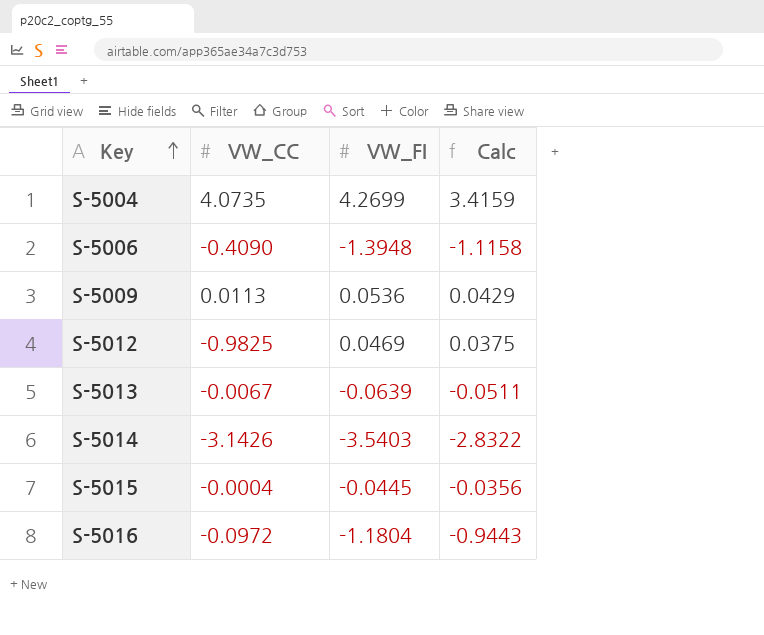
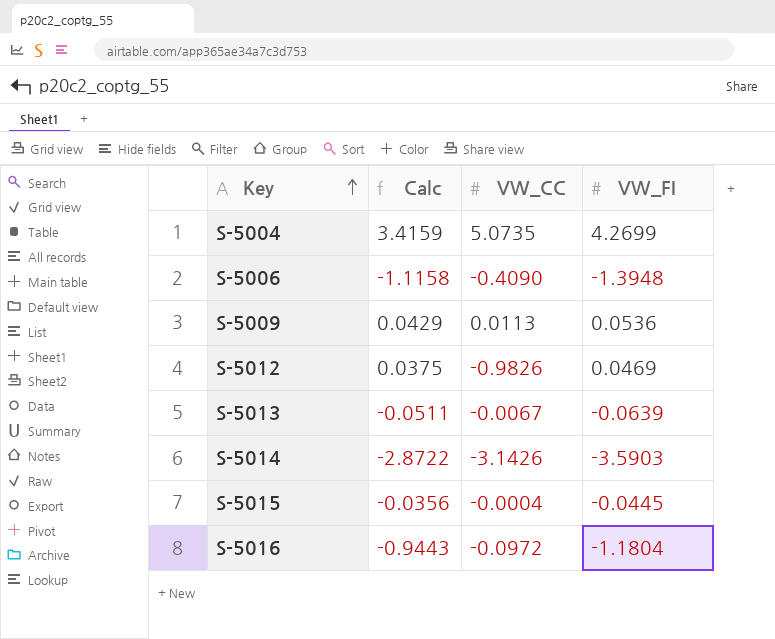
column Calc | position: 4 -> 2
S-5004 | VW_CC: 4.0735 -> 5.0735
S-5012 | VW_CC: -0.9825 -> -0.9826
S-5014 | Calc: -2.8322 -> -2.8722
S-5014 | VW_FI: -3.5403 -> -3.5903

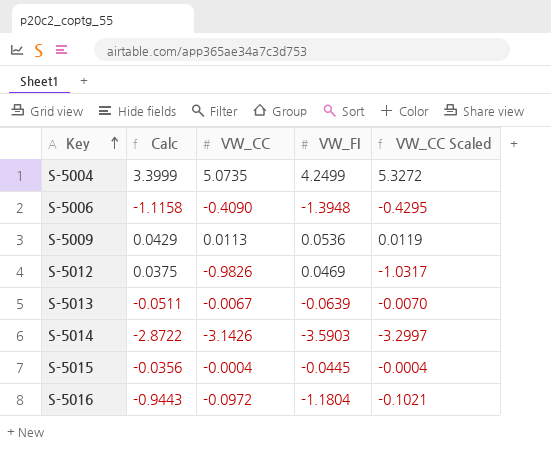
column VW_CC Scaled | formula: none -> [VW_CC] * 1.05
S-5004 | Calc: 3.4159 -> 3.3999
S-5004 | VW_FI: 4.2699 -> 4.2499

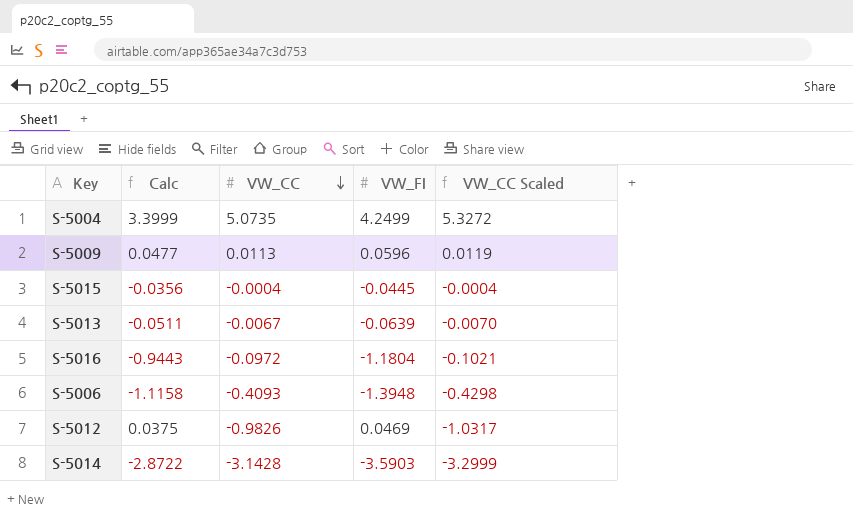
row order: Key ascending -> VW_CC descending
S-5009 | Calc: 0.0429 -> 0.0477
S-5009 | VW_FI: 0.0536 -> 0.0596
S-5006 | VW_CC: -0.4090 -> -0.4093
S-5006 | VW_CC Scaled: -0.4295 -> -0.4298
S-5014 | VW_CC: -3.1426 -> -3.1428
S-5014 | VW_CC Scaled: -3.2997 -> -3.2999

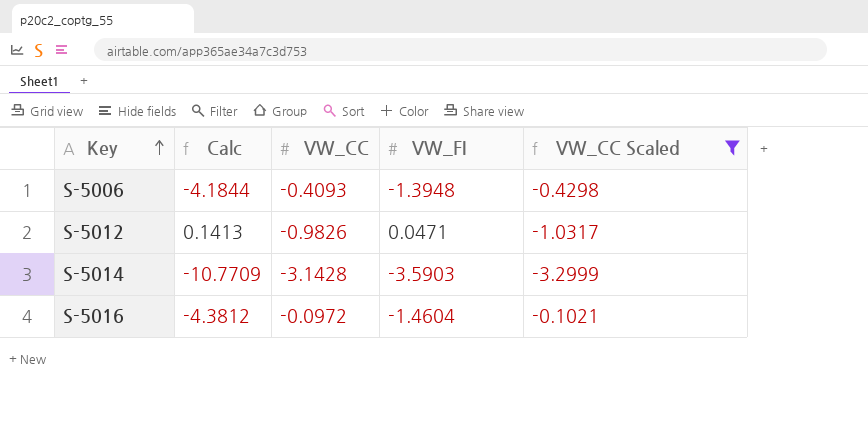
filter: none -> VW_CC Scaled <= -0.1021
row order: VW_CC descending -> Key ascending
column Calc | formula: [VW_FI] * 0.8 -> [VW_FI] * 3
S-5012 | VW_FI: 0.0469 -> 0.0471
S-5016 | VW_FI: -1.1804 -> -1.4604

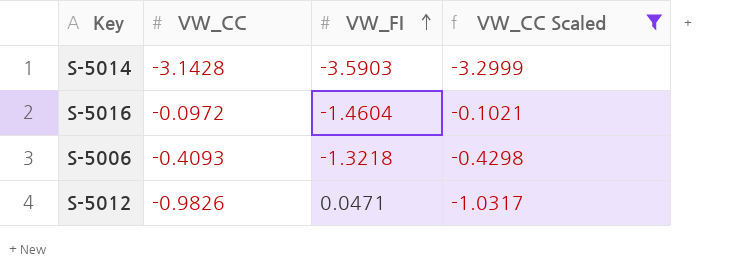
row order: Key ascending -> VW_FI ascending
column Calc | formula: [VW_FI] * 3 -> none
S-5006 | VW_FI: -1.3948 -> -1.3218

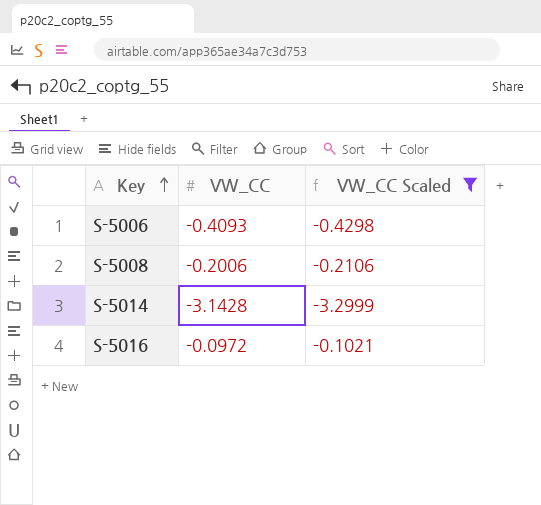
row order: VW_FI ascending -> Key ascending
column VW_FI | position: 3 -> none
row S-5012: -0.9826 | 0.0471 | -1.0317 -> none
row S-5008: none -> -0.2006 | -0.2106

